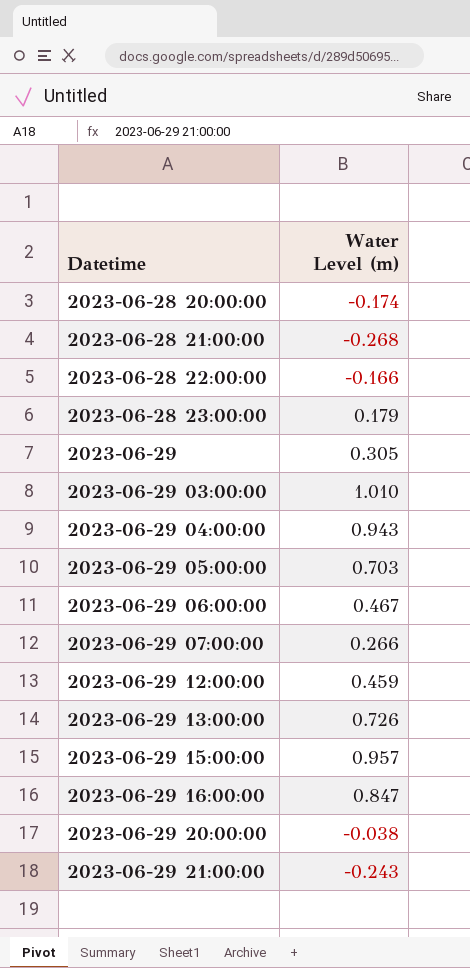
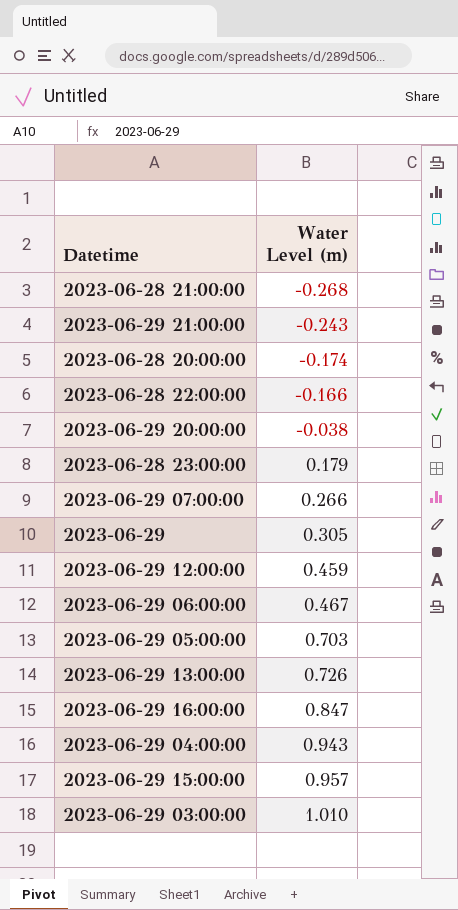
row order: Datetime ascending -> Water Level (m) ascending

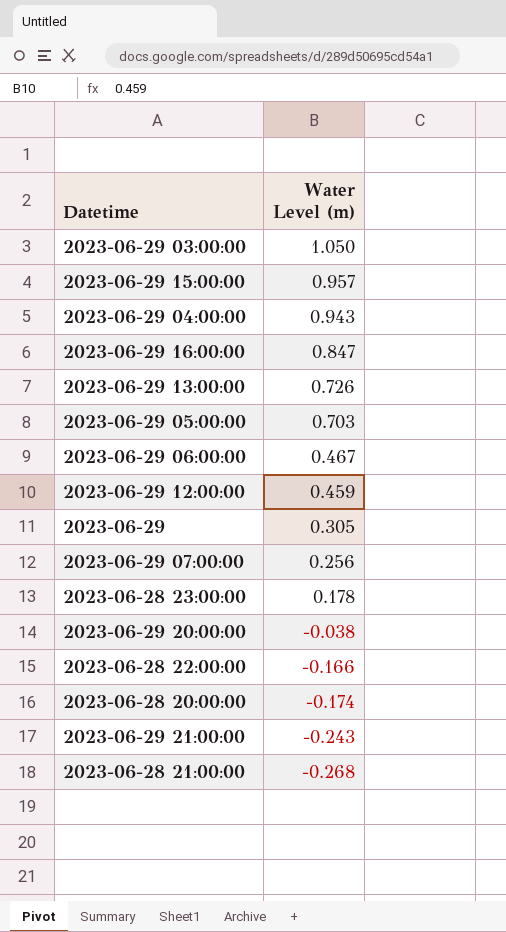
row order: Water Level (m) ascending -> Water Level (m) descending
2023-06-29 03:00:00 | Water Level (m): 1.010 -> 1.050
2023-06-29 07:00:00 | Water Level (m): 0.266 -> 0.256
2023-06-28 23:00:00 | Water Level (m): 0.179 -> 0.178

